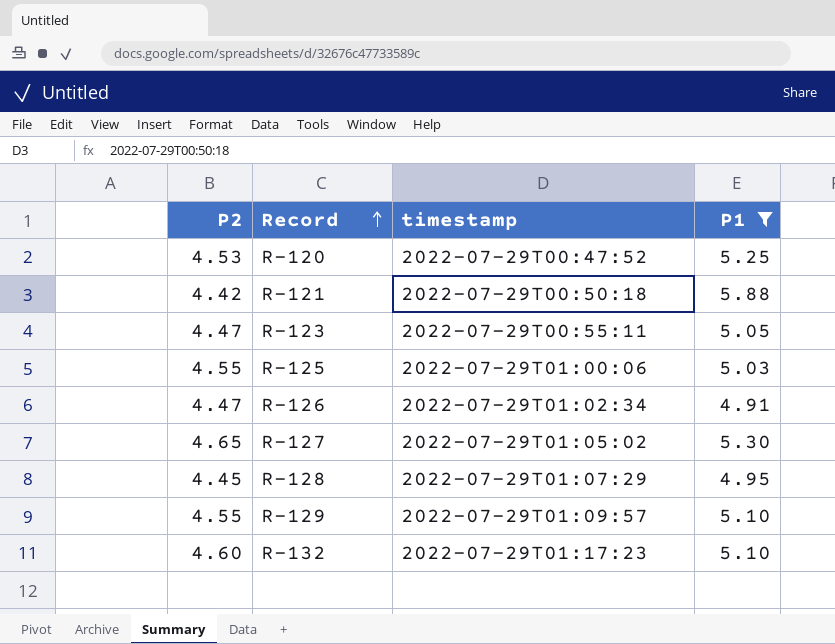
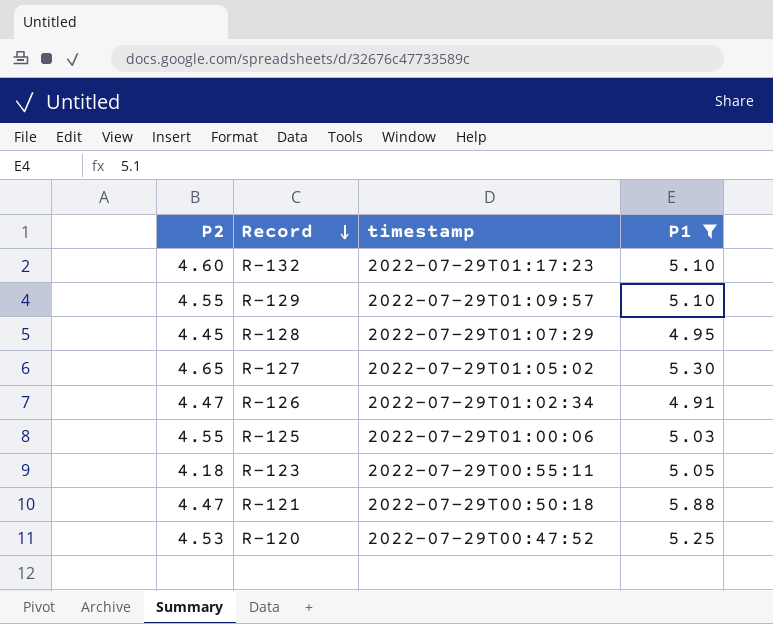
row order: Record ascending -> Record descending
R-123 | P2: 4.47 -> 4.18
R-121 | P2: 4.42 -> 4.47

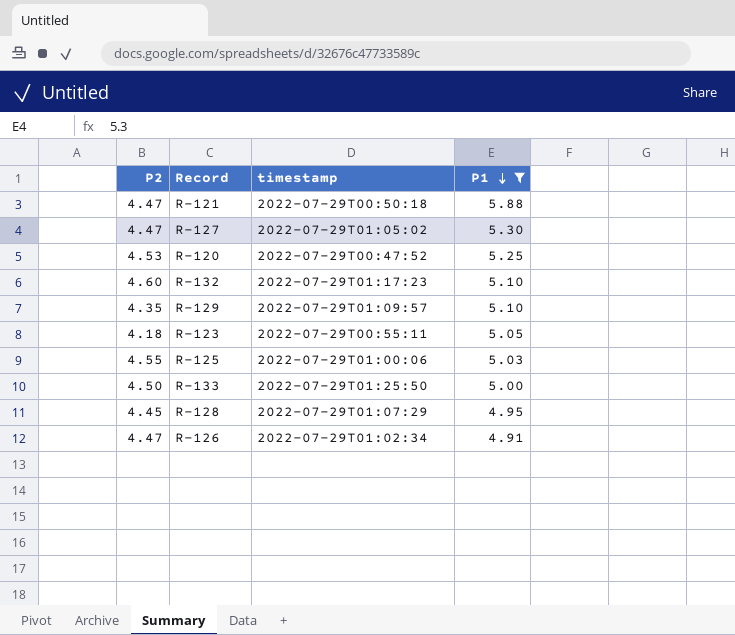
row order: Record descending -> P1 descending
R-127 | P2: 4.65 -> 4.47
R-129 | P2: 4.55 -> 4.35
row R-133: none -> 4.50 | 2022-07-29T01:25:50 | 5.00

